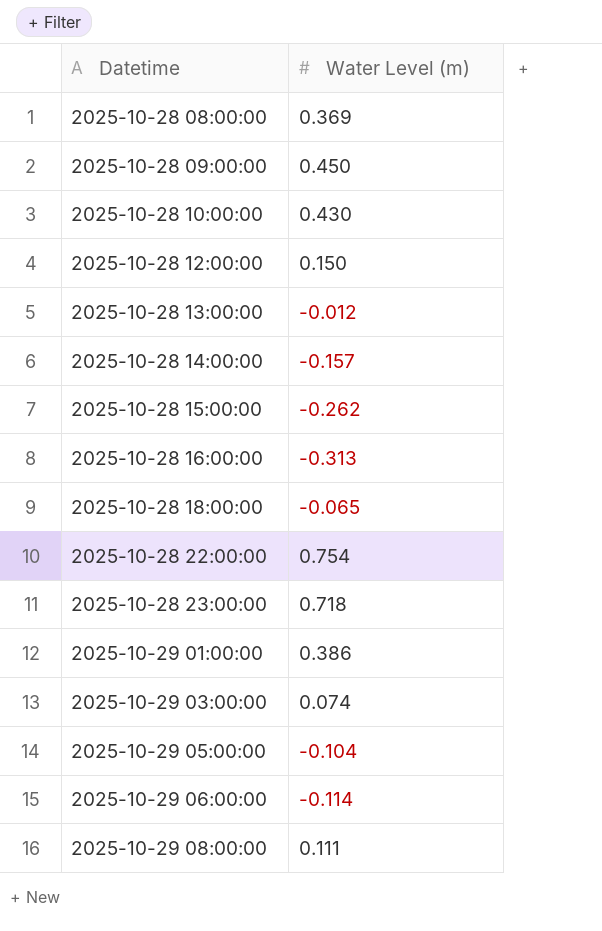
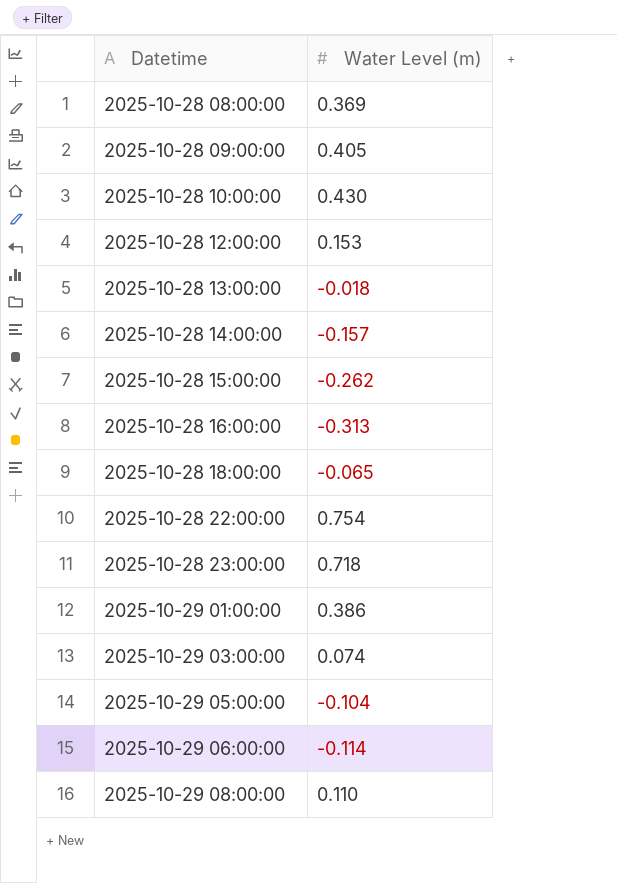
2025-10-28 09:00:00 | Water Level (m): 0.450 -> 0.405
2025-10-28 12:00:00 | Water Level (m): 0.150 -> 0.153
2025-10-28 13:00:00 | Water Level (m): -0.012 -> -0.018
2025-10-29 08:00:00 | Water Level (m): 0.111 -> 0.110

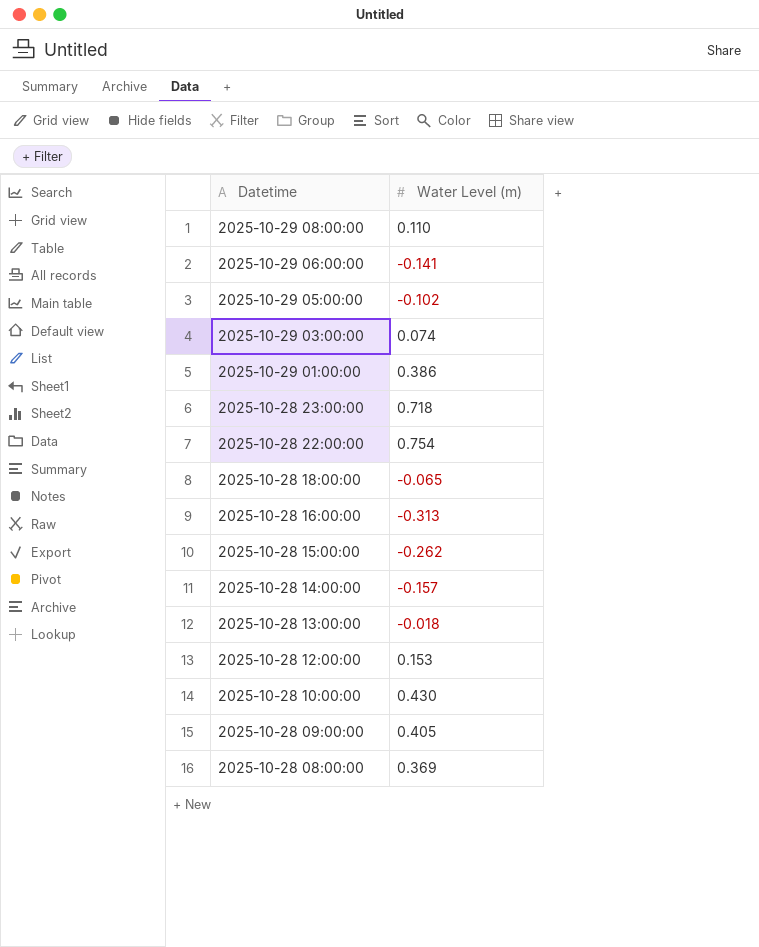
row order: Datetime ascending -> Datetime descending
2025-10-29 06:00:00 | Water Level (m): -0.114 -> -0.141
2025-10-29 05:00:00 | Water Level (m): -0.104 -> -0.102

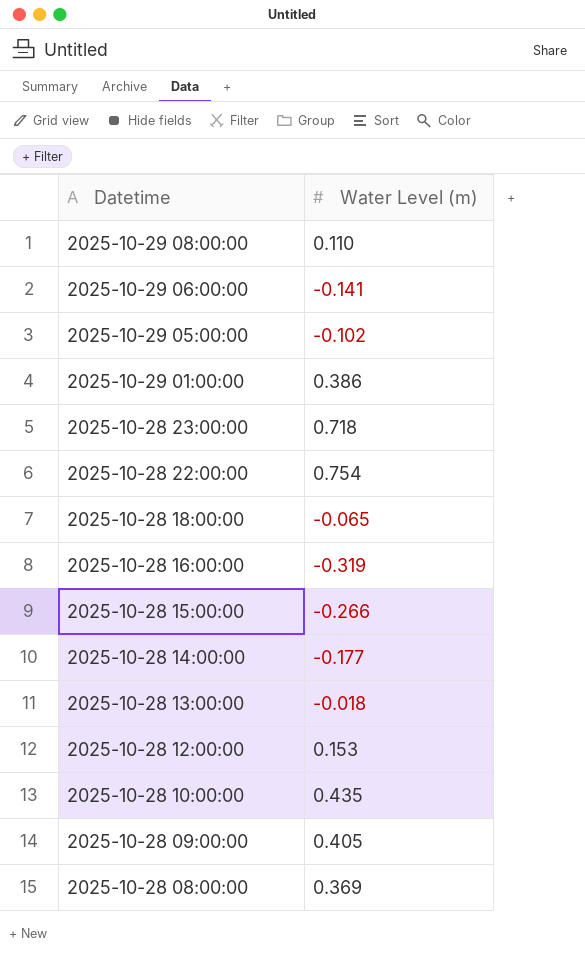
row 2025-10-29 03:00:00: 0.074 -> none
2025-10-28 16:00:00 | Water Level (m): -0.313 -> -0.319
2025-10-28 15:00:00 | Water Level (m): -0.262 -> -0.266
2025-10-28 14:00:00 | Water Level (m): -0.157 -> -0.177
2025-10-28 10:00:00 | Water Level (m): 0.430 -> 0.435

